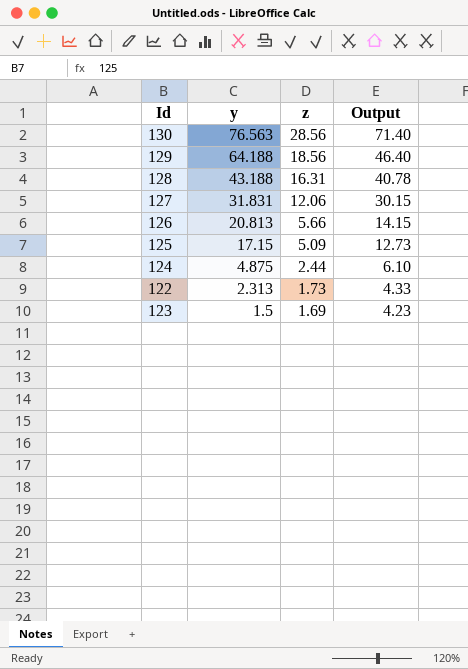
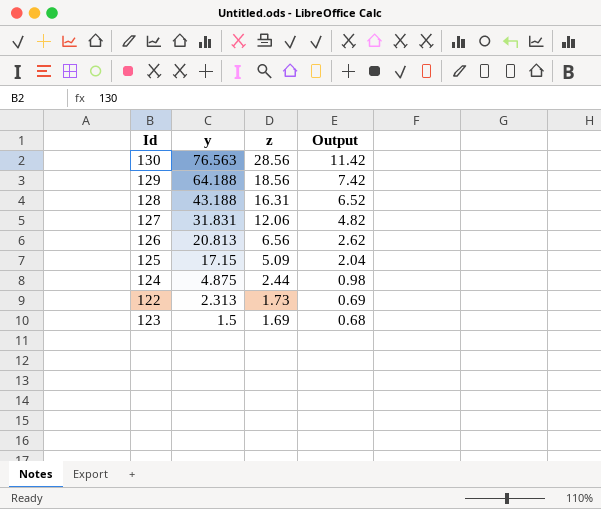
column Output | formula: [z] * 2.5 -> [z] * 0.4
126 | z: 5.66 -> 6.56

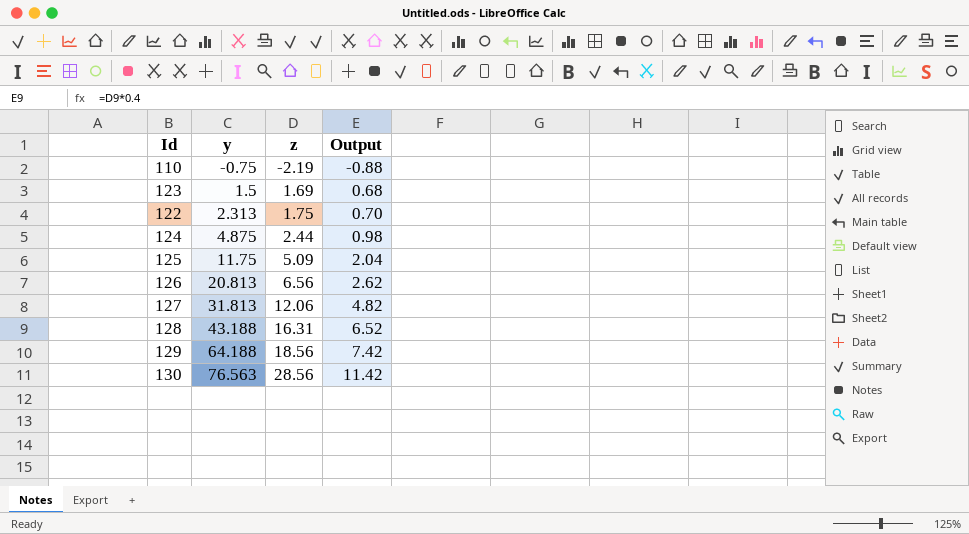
row order: y descending -> y ascending
row 110: none -> -0.75 | -2.19 | -0.88
122 | z: 1.73 -> 1.75
122 | Output: 0.69 -> 0.70
125 | y: 17.15 -> 11.75
127 | y: 31.831 -> 31.813

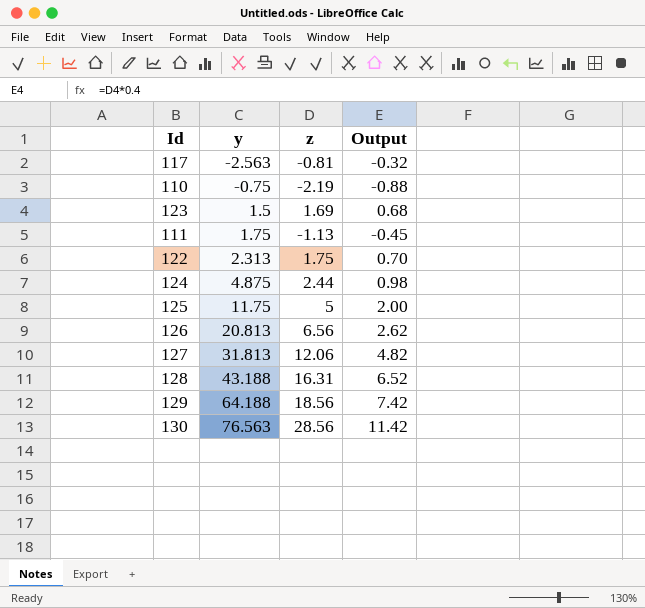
row 117: none -> -2.563 | -0.81 | -0.32
row 111: none -> 1.75 | -1.13 | -0.45
125 | z: 5.09 -> 5
125 | Output: 2.04 -> 2.00

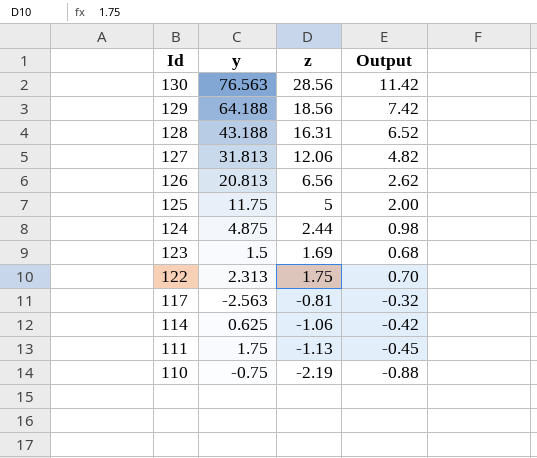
row order: y ascending -> Id descending
row 114: none -> 0.625 | -1.06 | -0.42

